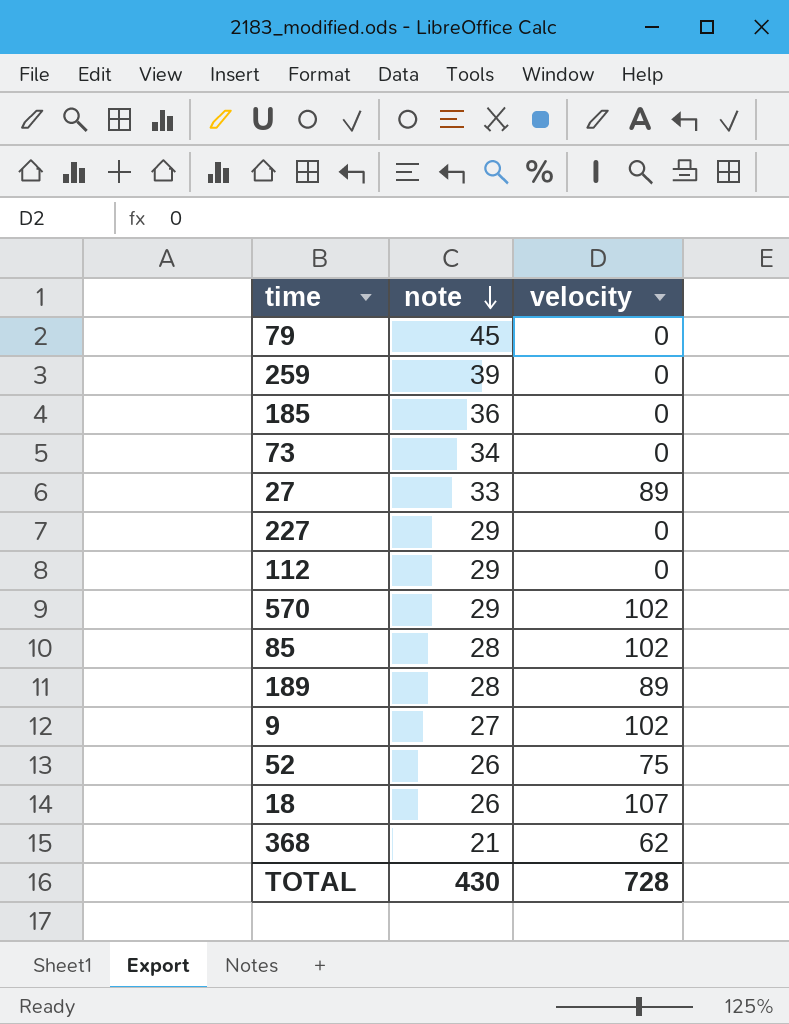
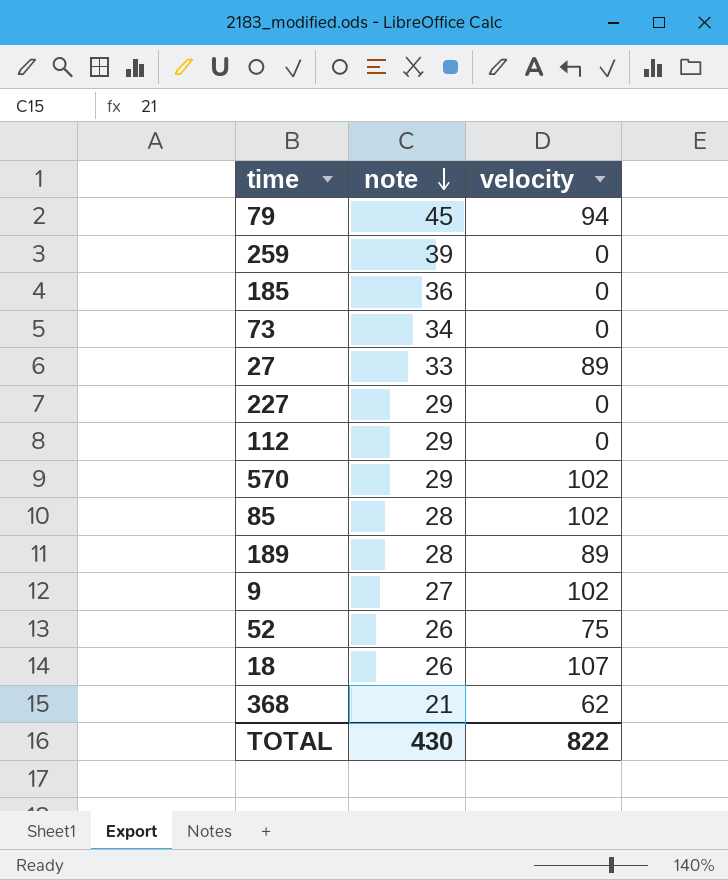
79 | velocity: 0 -> 94
TOTAL | velocity: 728 -> 822

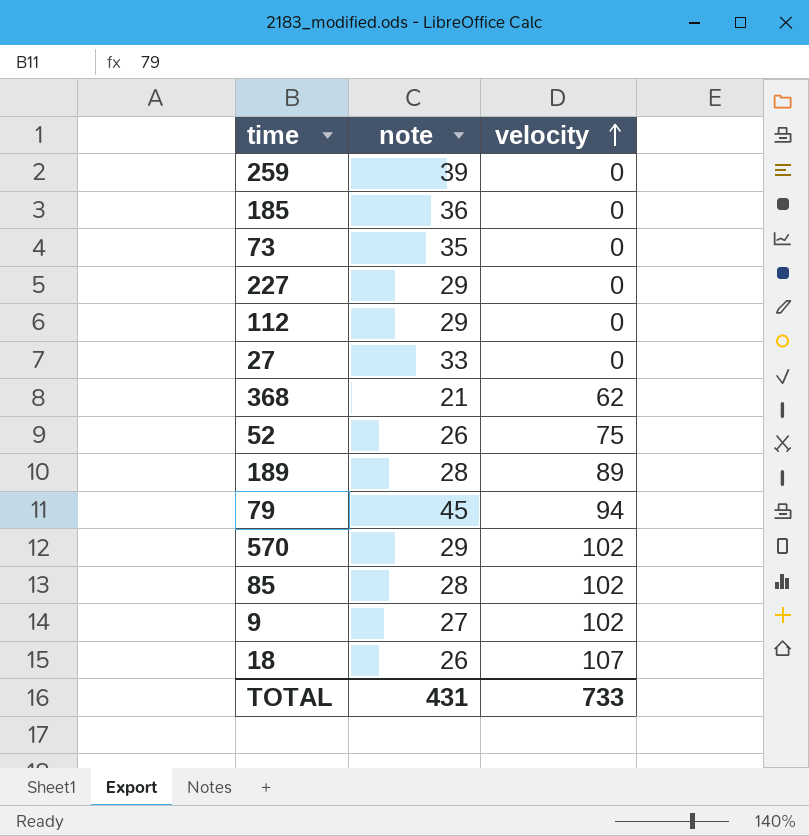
row order: note descending -> velocity ascending
73 | note: 34 -> 35
27 | velocity: 89 -> 0
TOTAL | note: 430 -> 431
TOTAL | velocity: 822 -> 733

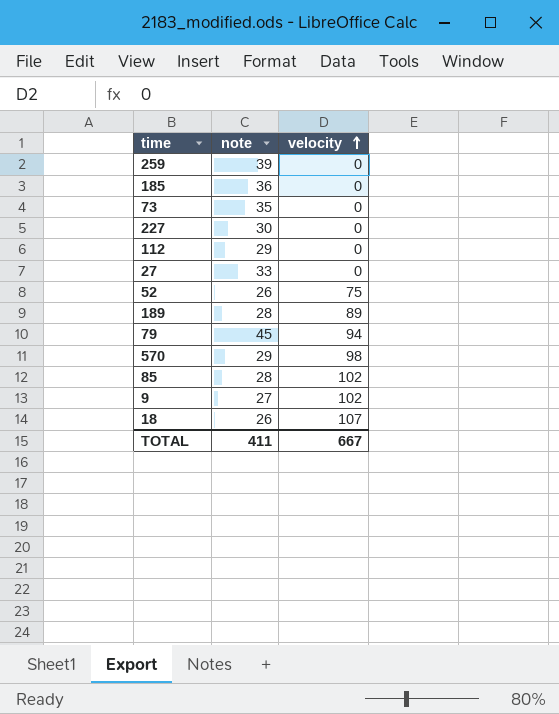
row 368: 21 | 62 -> none
227 | note: 29 -> 30
570 | velocity: 102 -> 98
TOTAL | note: 431 -> 411
TOTAL | velocity: 733 -> 667

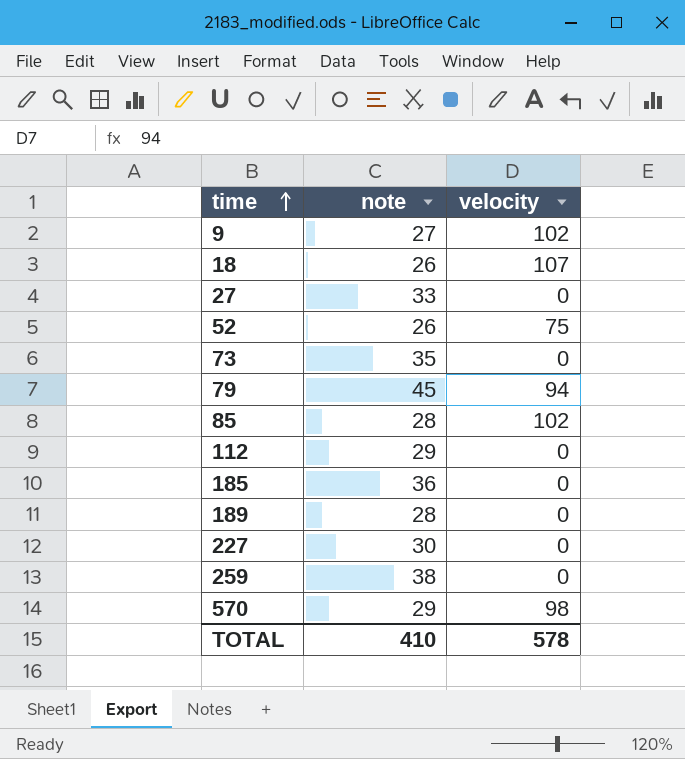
row order: velocity ascending -> time ascending
189 | velocity: 89 -> 0
259 | note: 39 -> 38
TOTAL | note: 411 -> 410
TOTAL | velocity: 667 -> 578

